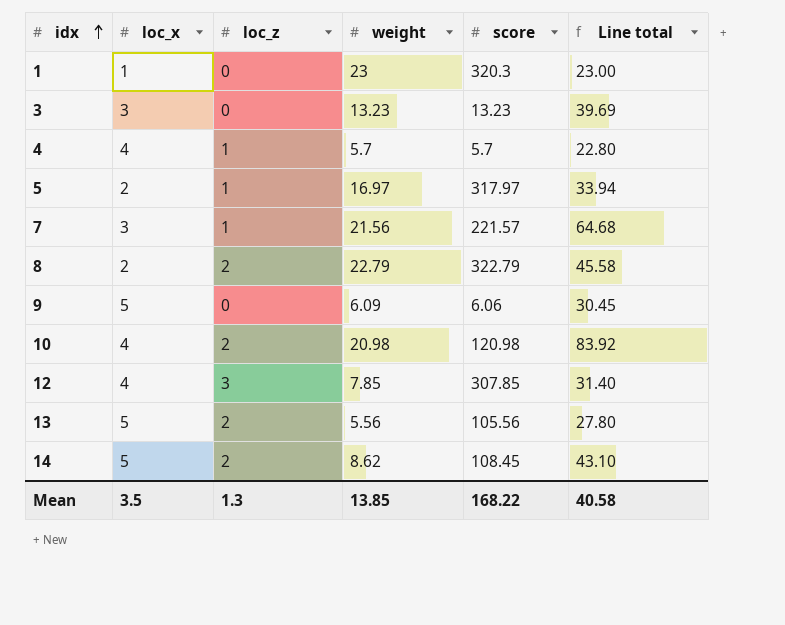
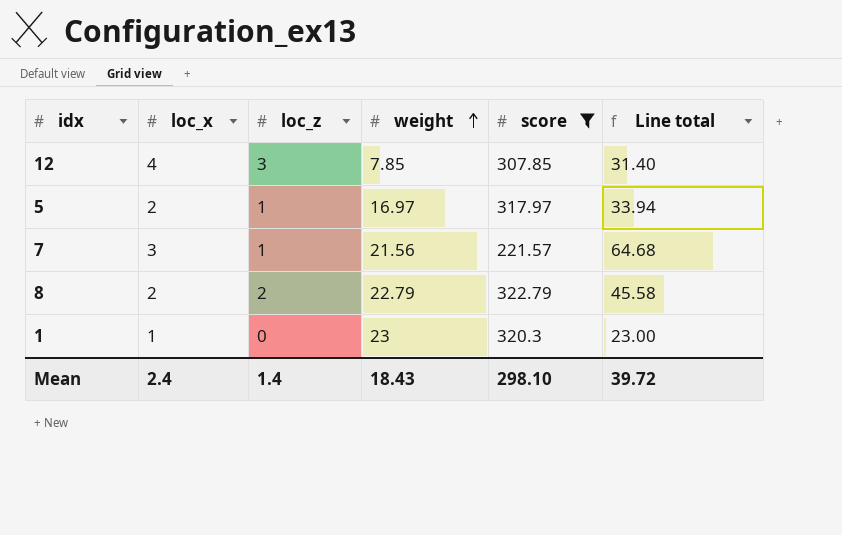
filter: none -> score >= 221.57
row order: idx ascending -> weight ascending
Mean | loc_x: 3.5 -> 2.4
Mean | loc_z: 1.3 -> 1.4
Mean | weight: 13.85 -> 18.43
Mean | score: 168.22 -> 298.10
Mean | Line total: 40.58 -> 39.72

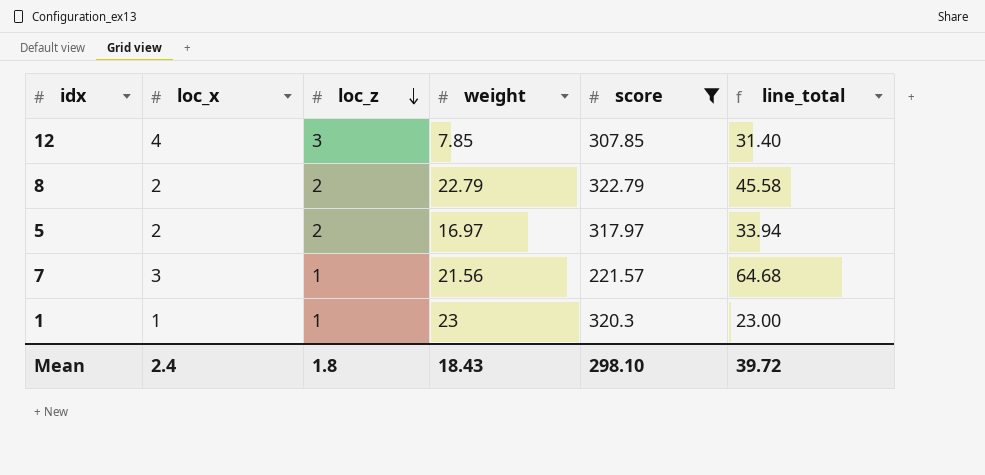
row order: weight ascending -> loc_z descending
column name: Line total -> line_total
5 | loc_z: 1 -> 2
1 | loc_z: 0 -> 1
Mean | loc_z: 1.4 -> 1.8

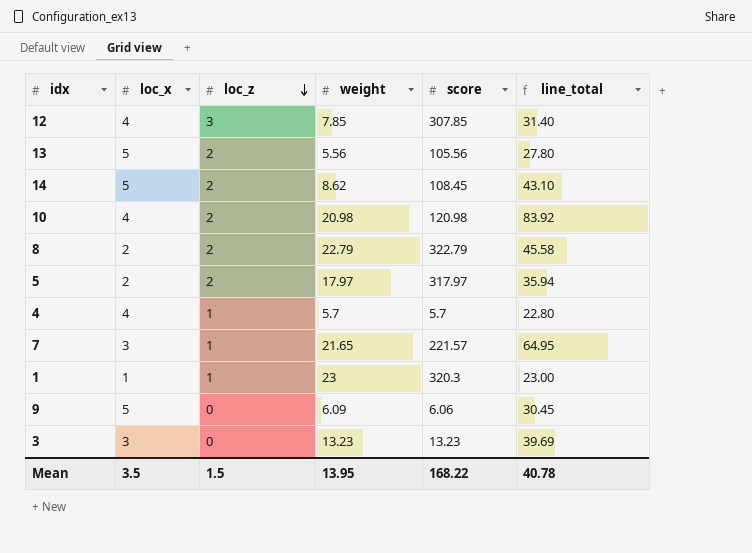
filter: score >= 221.57 -> none
5 | weight: 16.97 -> 17.97
5 | line_total: 33.94 -> 35.94
7 | weight: 21.56 -> 21.65
7 | line_total: 64.68 -> 64.95
Mean | loc_x: 2.4 -> 3.5
Mean | loc_z: 1.8 -> 1.5
Mean | weight: 18.43 -> 13.95
Mean | score: 298.10 -> 168.22
Mean | line_total: 39.72 -> 40.78

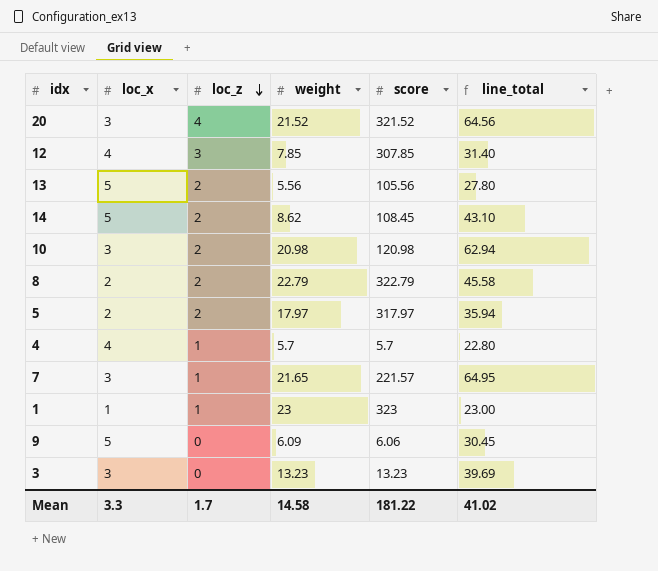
row 20: none -> 3 | 4 | 21.52 | 321.52 | 64.56
10 | loc_x: 4 -> 3
10 | line_total: 83.92 -> 62.94
1 | score: 320.3 -> 323
Mean | loc_x: 3.5 -> 3.3
Mean | loc_z: 1.5 -> 1.7
Mean | weight: 13.95 -> 14.58
Mean | score: 168.22 -> 181.22
Mean | line_total: 40.78 -> 41.02

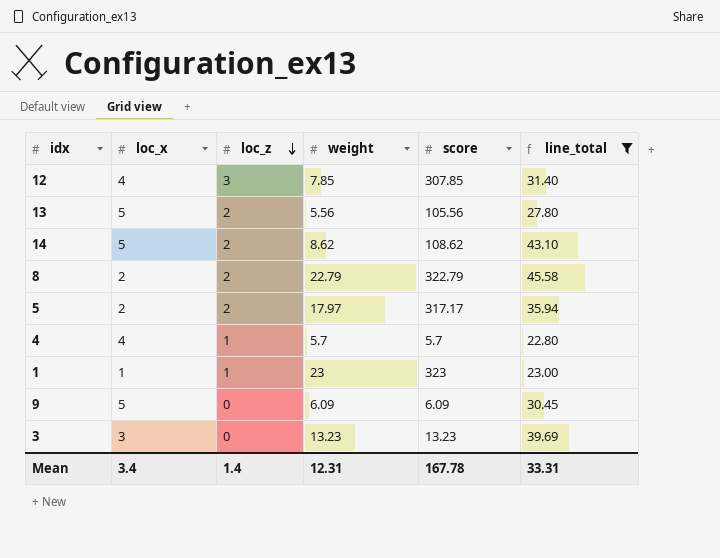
filter: none -> line_total <= 45.58
14 | score: 108.45 -> 108.62
5 | score: 317.97 -> 317.17
9 | score: 6.06 -> 6.09
Mean | loc_x: 3.3 -> 3.4
Mean | loc_z: 1.7 -> 1.4
Mean | weight: 14.58 -> 12.31
Mean | score: 181.22 -> 167.78
Mean | line_total: 41.02 -> 33.31

